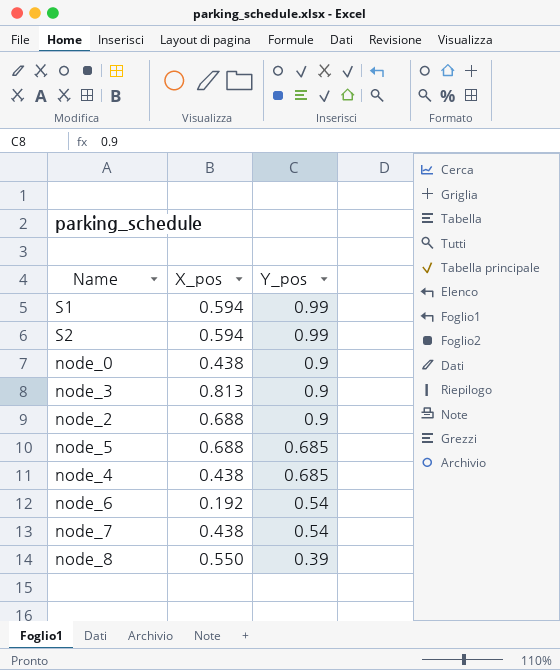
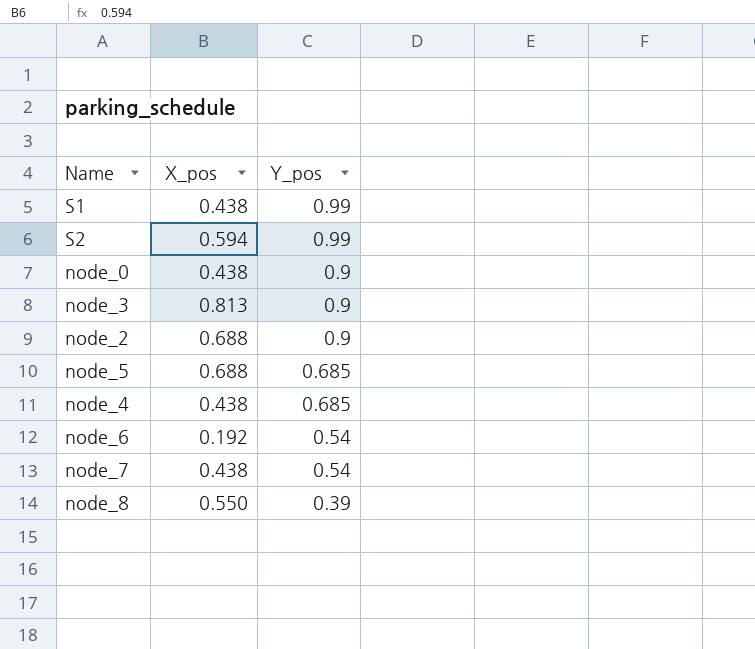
S1 | X_pos: 0.594 -> 0.438

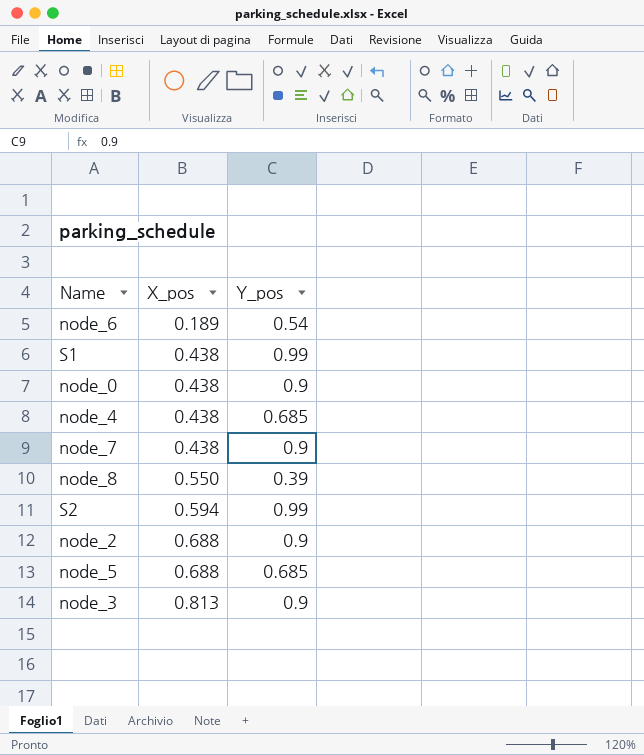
row order: Y_pos descending -> X_pos ascending
node_6 | X_pos: 0.192 -> 0.189
node_7 | Y_pos: 0.54 -> 0.9

